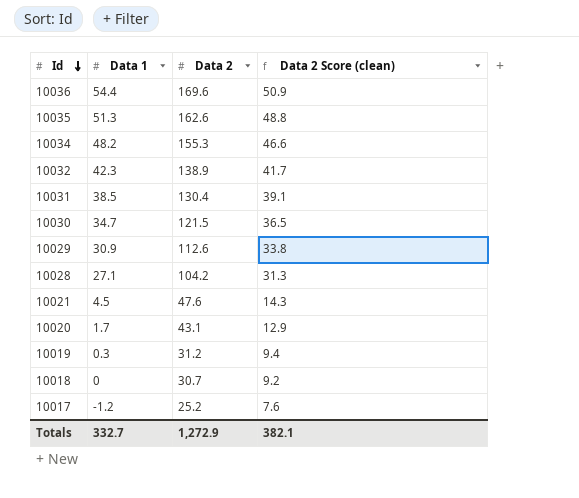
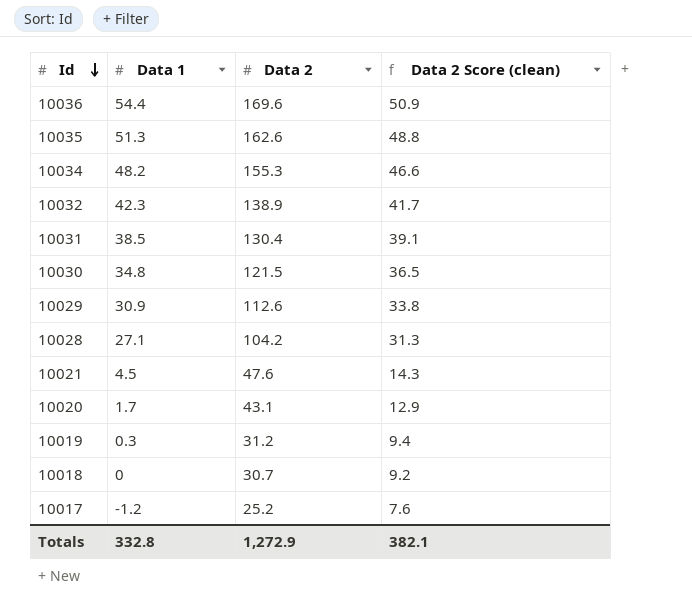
10030 | Data 1: 34.7 -> 34.8
Totals | Data 1: 332.7 -> 332.8

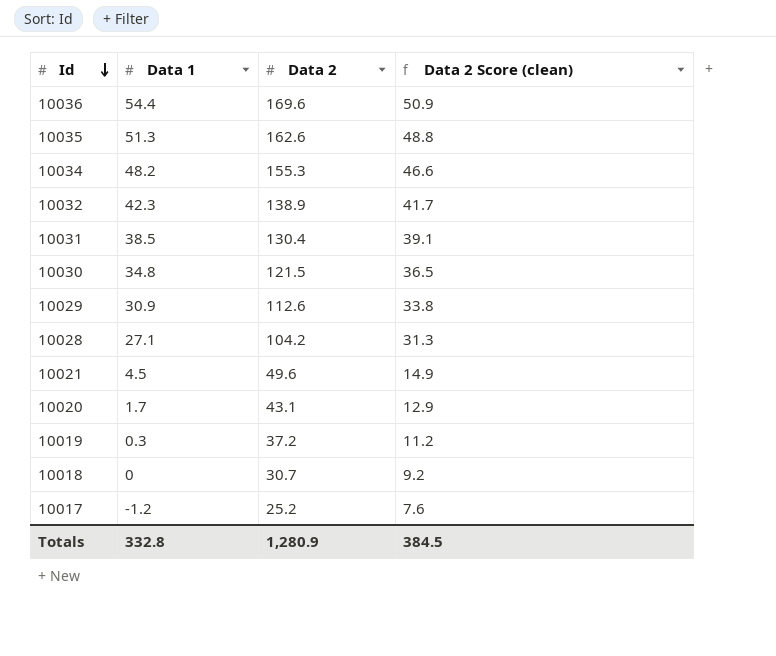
10021 | Data 2: 47.6 -> 49.6
10021 | Data 2 Score (clean): 14.3 -> 14.9
10019 | Data 2: 31.2 -> 37.2
10019 | Data 2 Score (clean): 9.4 -> 11.2
Totals | Data 2: 1,272.9 -> 1,280.9
Totals | Data 2 Score (clean): 382.1 -> 384.5

